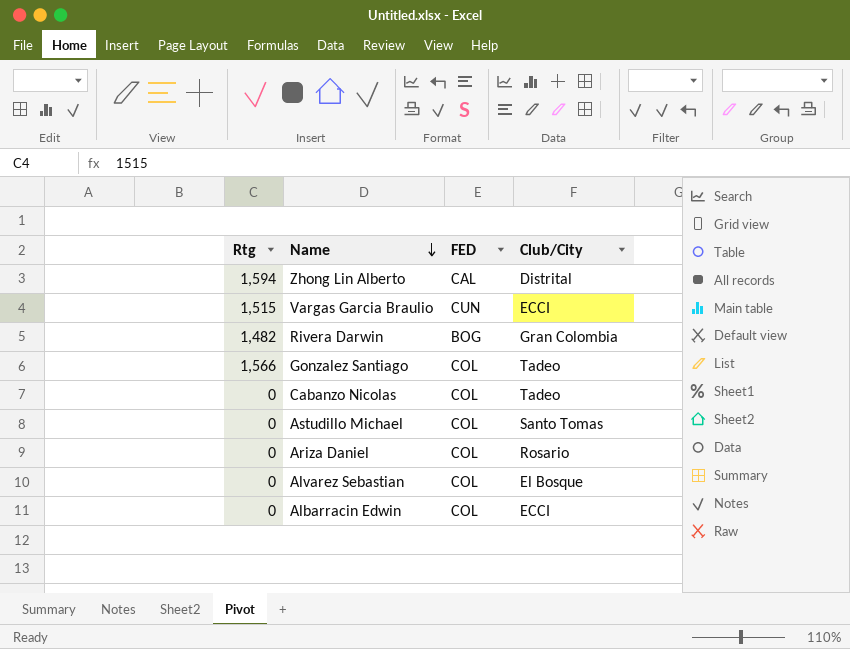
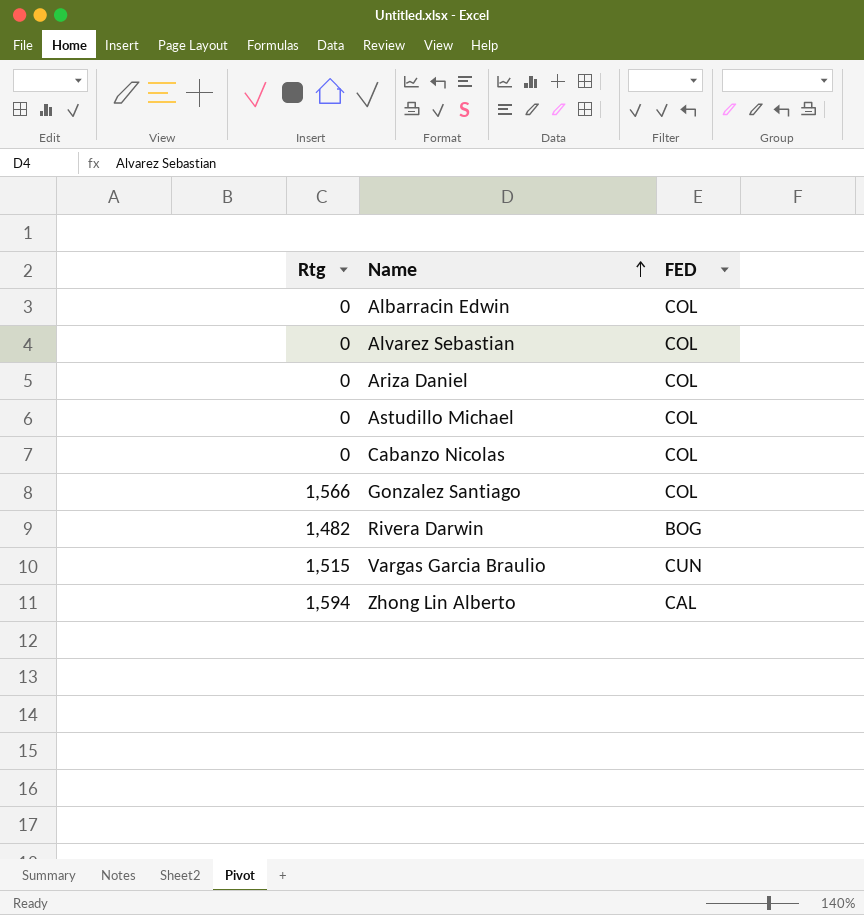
row order: Name descending -> Name ascending
column Club/City | position: 4 -> none

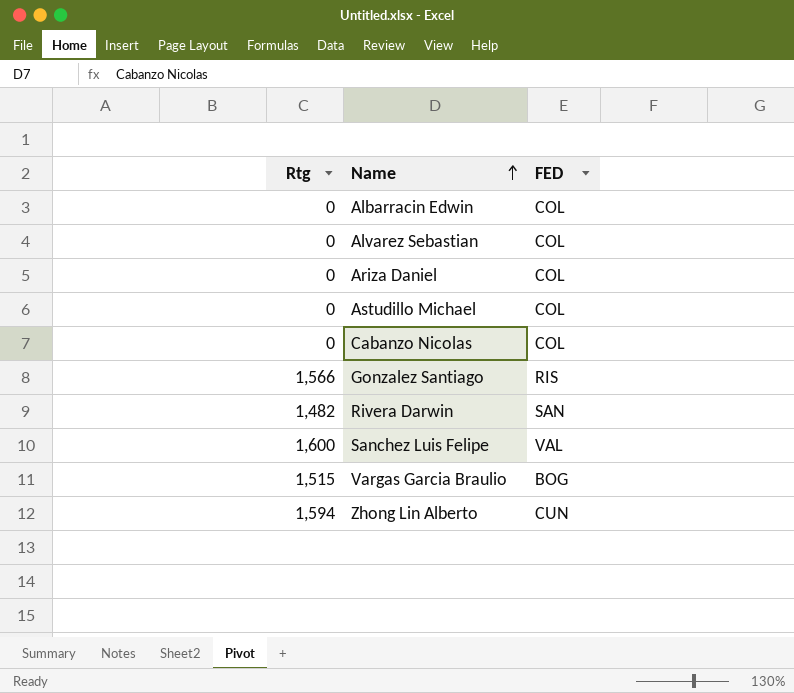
Gonzalez Santiago | FED: COL -> RIS
Rivera Darwin | FED: BOG -> SAN
row Sanchez Luis Felipe: none -> 1,600 | VAL
Vargas Garcia Braulio | FED: CUN -> BOG
Zhong Lin Alberto | FED: CAL -> CUN

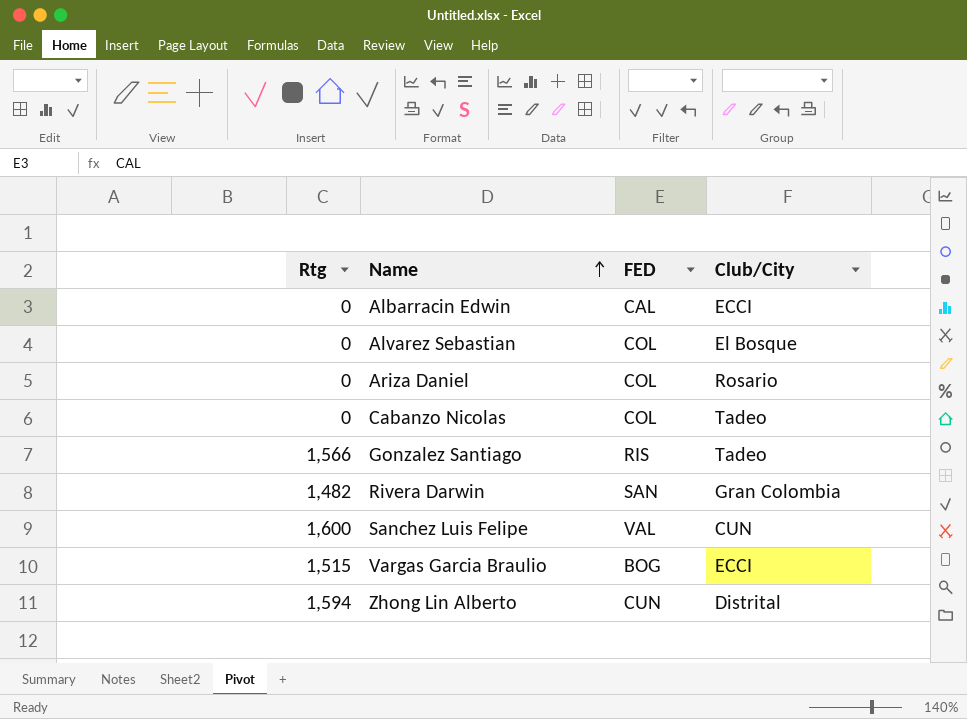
column Club/City | position: none -> 4
row Astudillo Michael: 0 | COL -> none
Albarracin Edwin | FED: COL -> CAL

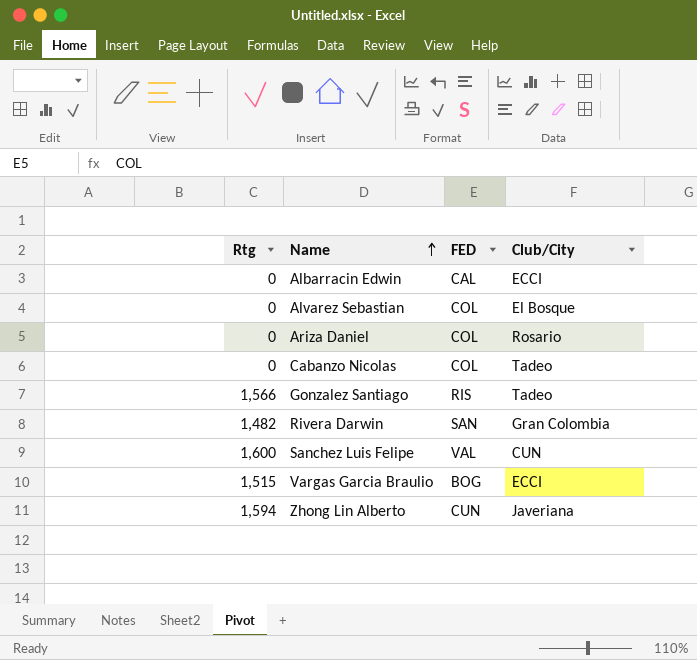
Zhong Lin Alberto | Club/City: Distrital -> Javeriana

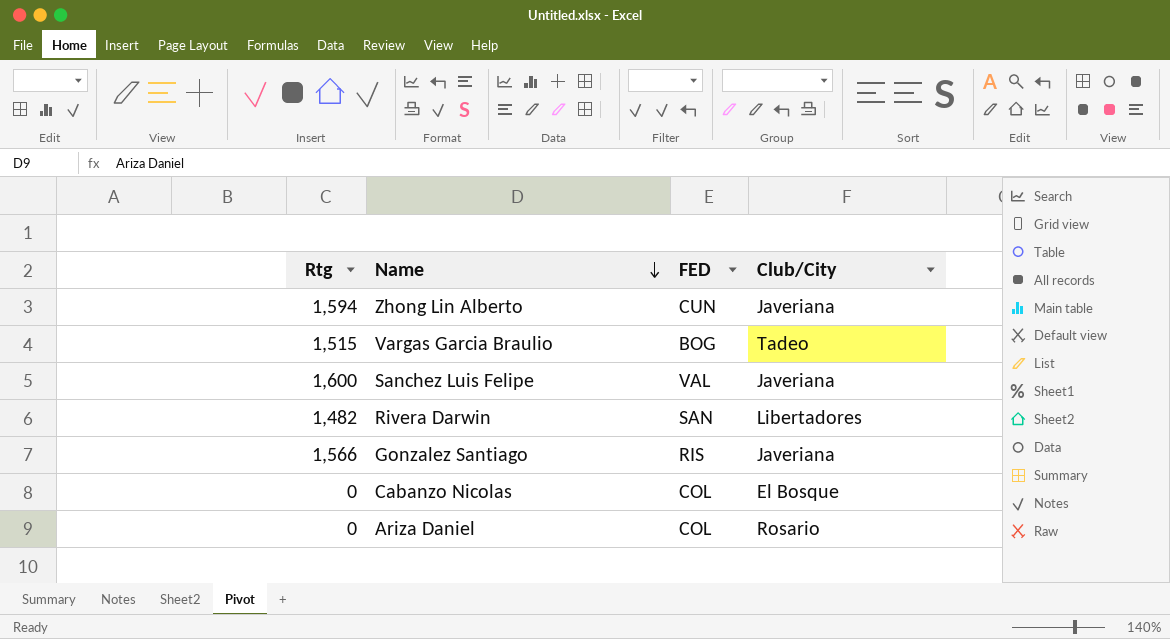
row order: Name ascending -> Name descending
row Albarracin Edwin: 0 | CAL | ECCI -> none
row Alvarez Sebastian: 0 | COL | El Bosque -> none
Vargas Garcia Braulio | Club/City: ECCI -> Tadeo
Sanchez Luis Felipe | Club/City: CUN -> Javeriana
Rivera Darwin | Club/City: Gran Colombia -> Libertadores
Gonzalez Santiago | Club/City: Tadeo -> Javeriana
Cabanzo Nicolas | Club/City: Tadeo -> El Bosque

